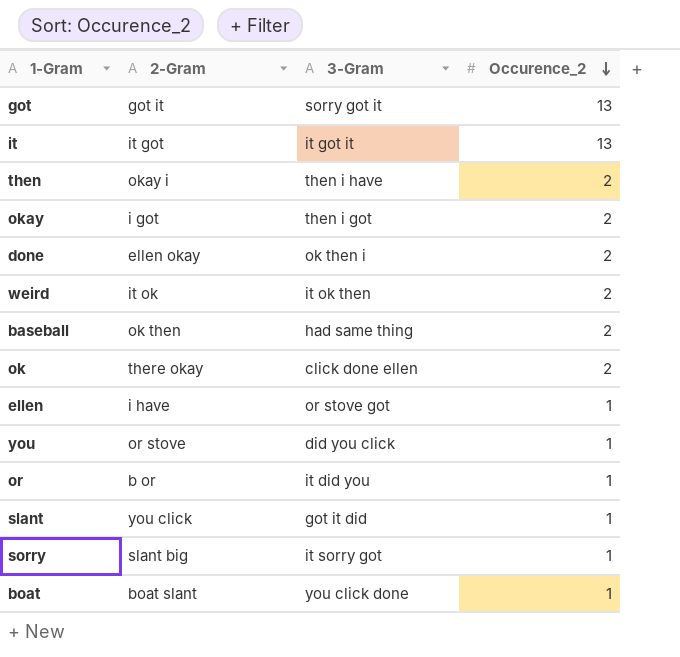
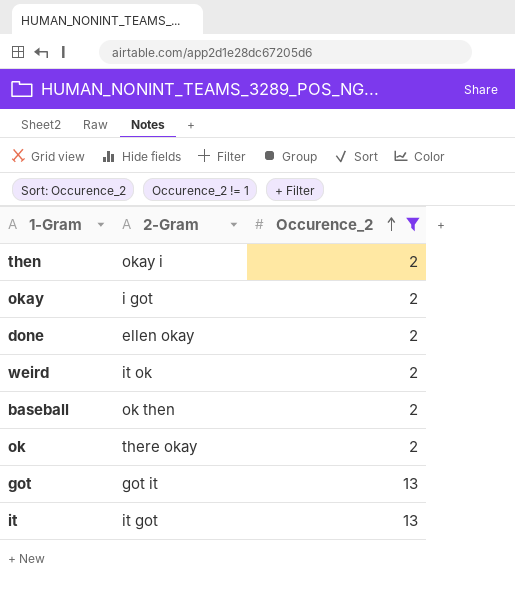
filter: none -> Occurence_2 != 1
row order: Occurence_2 descending -> Occurence_2 ascending
column 3-Gram | position: 3 -> none

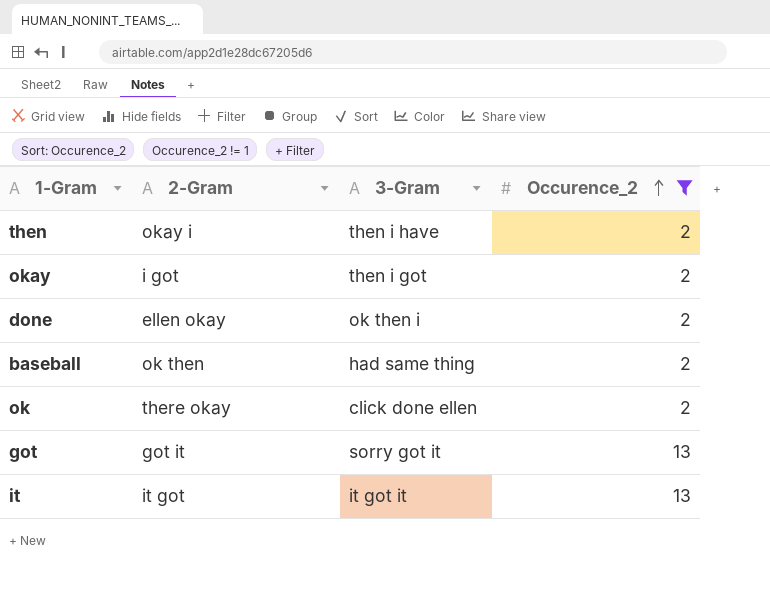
column 3-Gram | position: none -> 3
row weird: it ok | 2 -> none

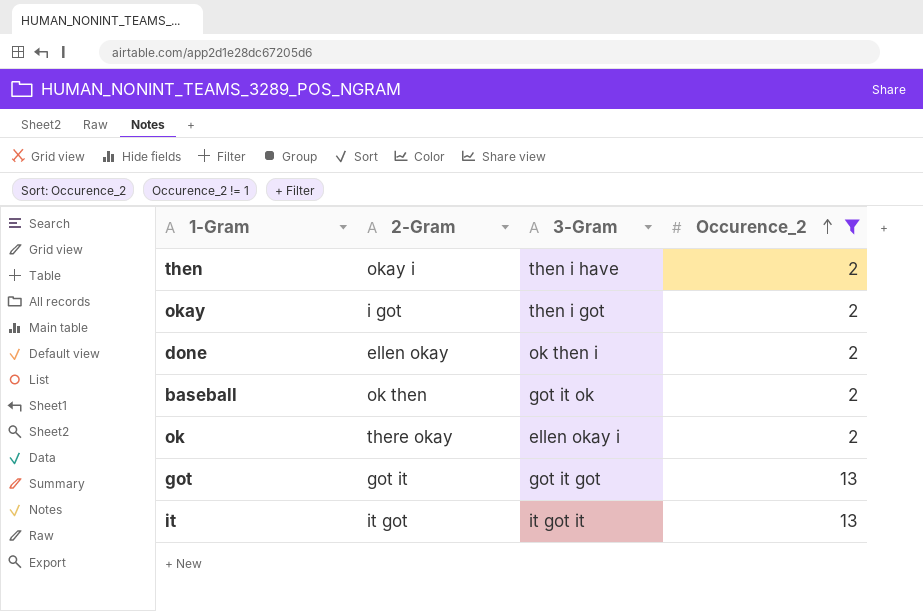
baseball | 3-Gram: had same thing -> got it ok
ok | 3-Gram: click done ellen -> ellen okay i
got | 3-Gram: sorry got it -> got it got

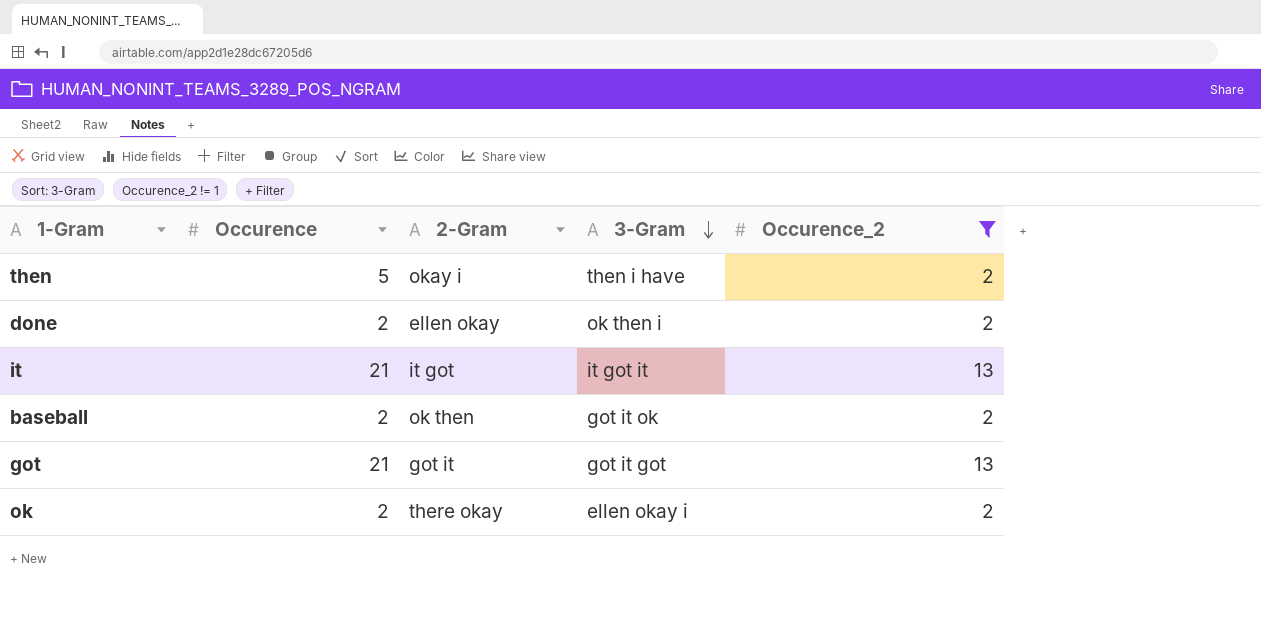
row order: Occurence_2 ascending -> 3-Gram descending
column Occurence | position: none -> 2
row okay: i got | then i got | 2 -> none

